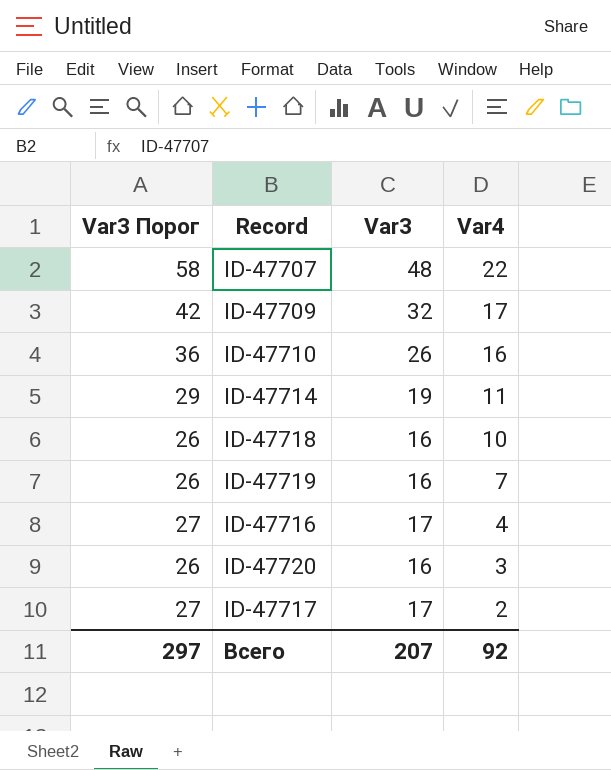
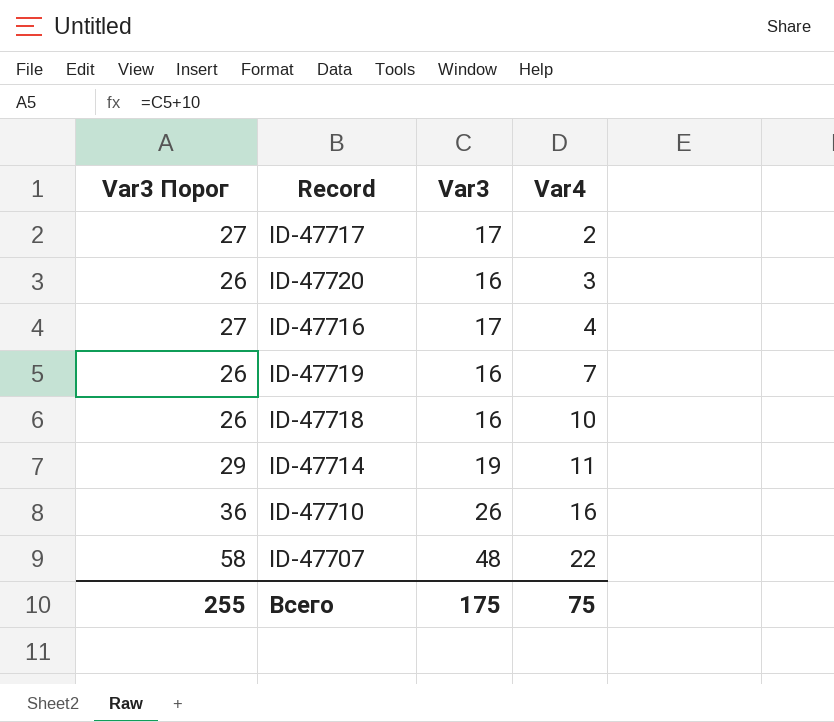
row order: Var4 descending -> Var4 ascending
row ID-47709: 42 | 32 | 17 -> none
Всего | Var3 Порог: 297 -> 255
Всего | Var3: 207 -> 175
Всего | Var4: 92 -> 75

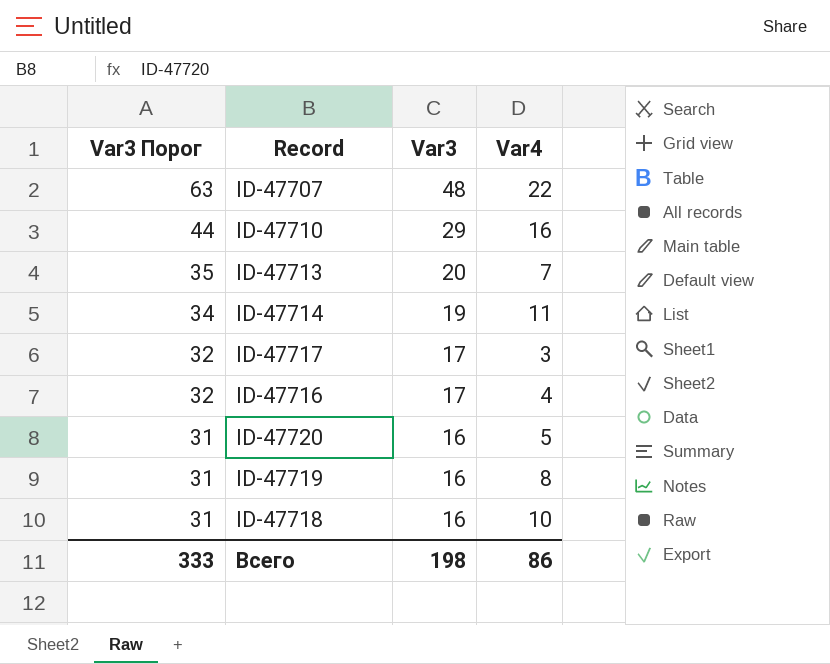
row order: Var4 ascending -> Var3 Порог descending
column Var3 Порог | formula: [Var3] + 10 -> [Var3] + 15
ID-47710 | Var3: 26 -> 29
row ID-47713: none -> 35 | 20 | 7
ID-47717 | Var4: 2 -> 3
ID-47720 | Var4: 3 -> 5
ID-47719 | Var4: 7 -> 8
Всего | Var3 Порог: 255 -> 333
Всего | Var3: 175 -> 198
Всего | Var4: 75 -> 86

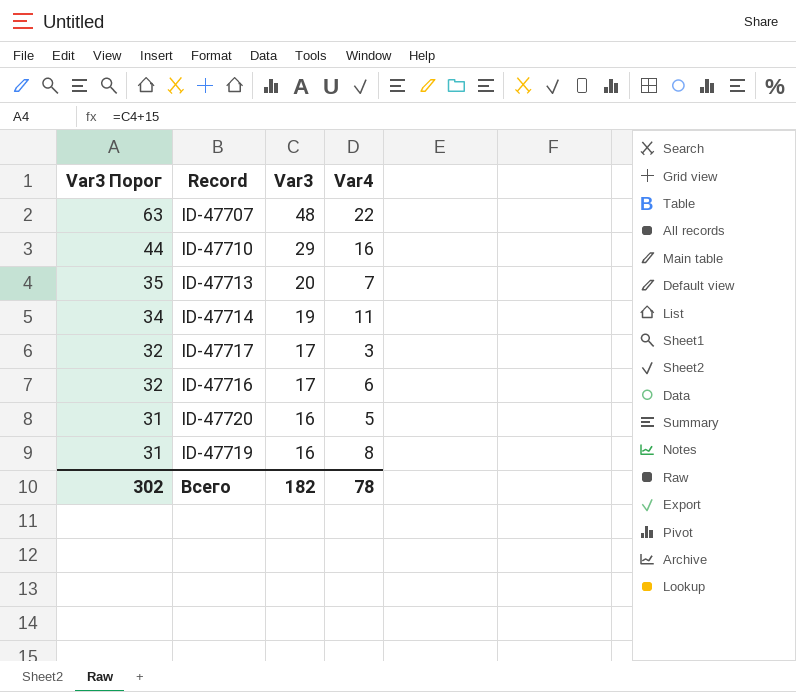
row ID-47718: 31 | 16 | 10 -> none
ID-47716 | Var4: 4 -> 6
Всего | Var3 Порог: 333 -> 302
Всего | Var3: 198 -> 182
Всего | Var4: 86 -> 78

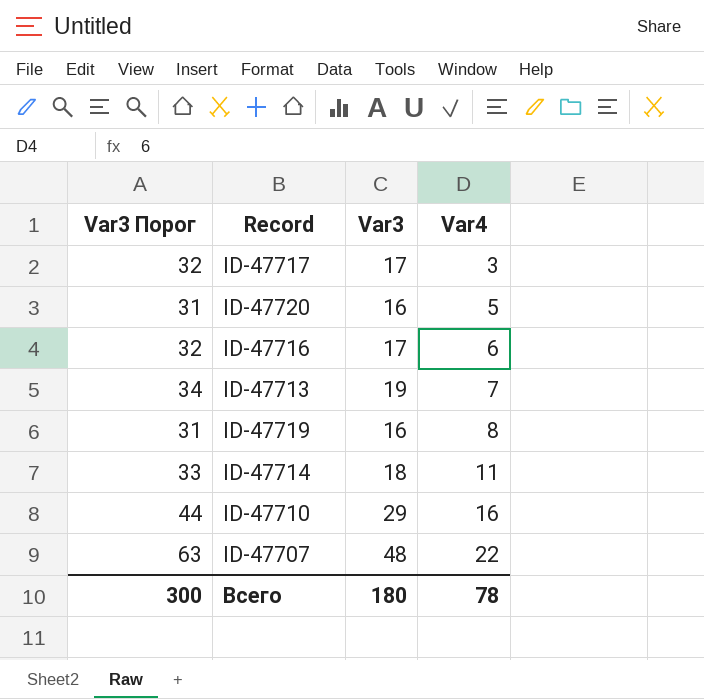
row order: Var3 Порог descending -> Var4 ascending
ID-47713 | Var3 Порог: 35 -> 34
ID-47713 | Var3: 20 -> 19
ID-47714 | Var3 Порог: 34 -> 33
ID-47714 | Var3: 19 -> 18
Всего | Var3 Порог: 302 -> 300
Всего | Var3: 182 -> 180

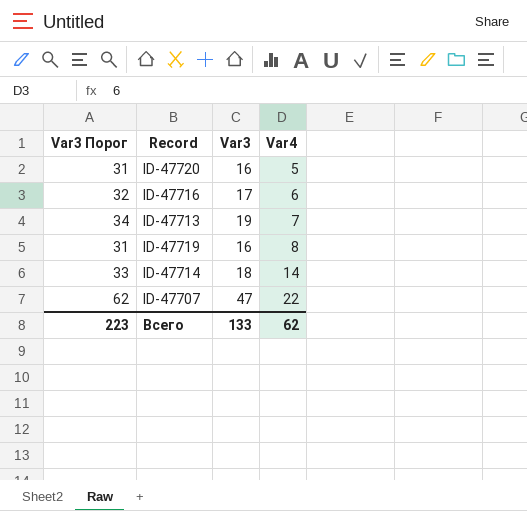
row ID-47717: 32 | 17 | 3 -> none
row ID-47710: 44 | 29 | 16 -> none
ID-47714 | Var4: 11 -> 14
ID-47707 | Var3 Порог: 63 -> 62
ID-47707 | Var3: 48 -> 47
Всего | Var3 Порог: 300 -> 223
Всего | Var3: 180 -> 133
Всего | Var4: 78 -> 62

